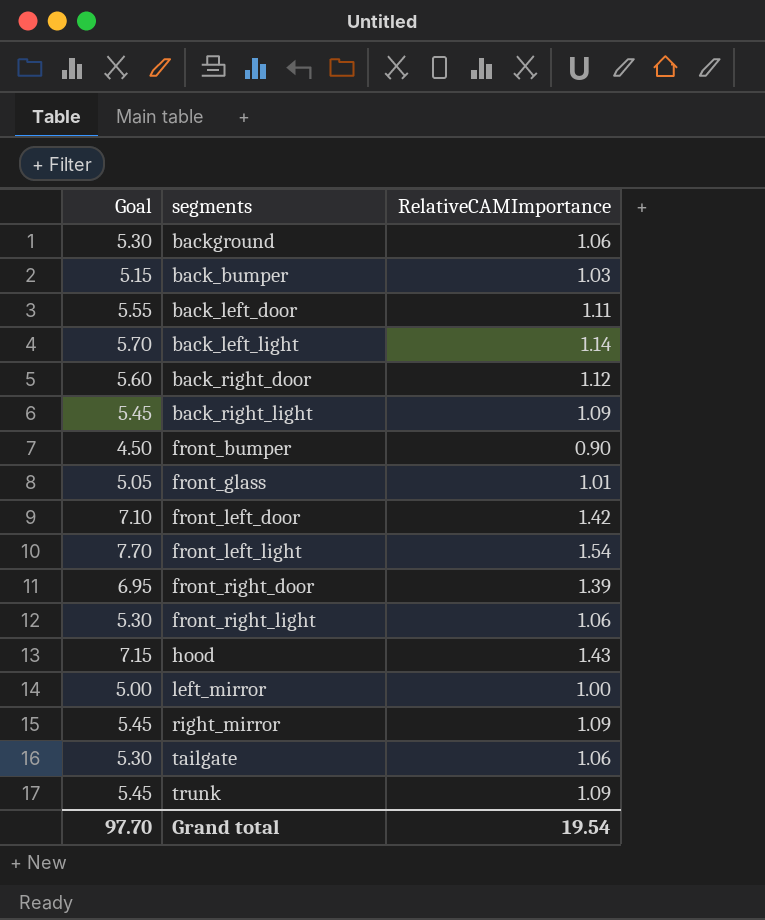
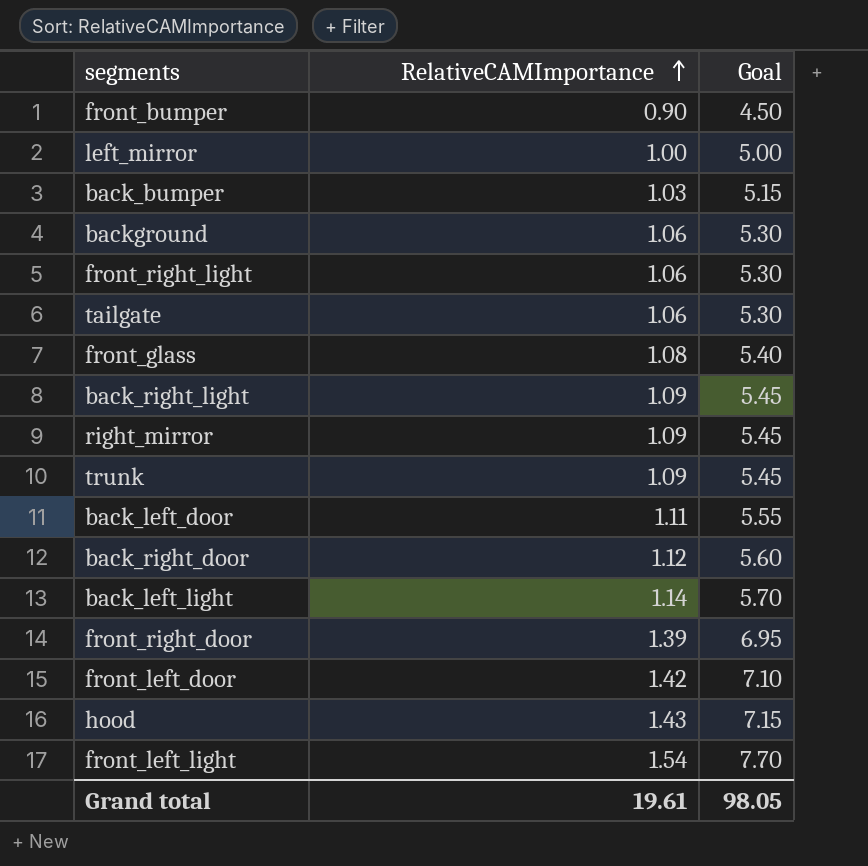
row order: none -> RelativeCAMImportance ascending
column Goal | position: 1 -> 3
front_glass | RelativeCAMImportance: 1.01 -> 1.08
front_glass | Goal: 5.05 -> 5.40
Grand total | RelativeCAMImportance: 19.54 -> 19.61
Grand total | Goal: 97.70 -> 98.05

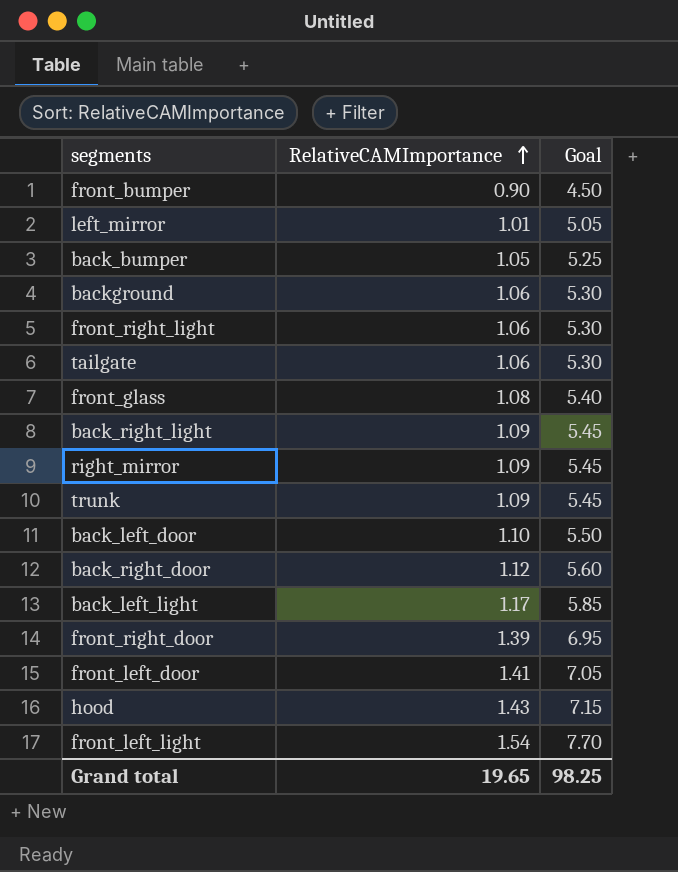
left_mirror | RelativeCAMImportance: 1.00 -> 1.01
left_mirror | Goal: 5.00 -> 5.05
back_bumper | RelativeCAMImportance: 1.03 -> 1.05
back_bumper | Goal: 5.15 -> 5.25
back_left_door | RelativeCAMImportance: 1.11 -> 1.10
back_left_door | Goal: 5.55 -> 5.50
back_left_light | RelativeCAMImportance: 1.14 -> 1.17
back_left_light | Goal: 5.70 -> 5.85
front_left_door | RelativeCAMImportance: 1.42 -> 1.41
front_left_door | Goal: 7.10 -> 7.05
Grand total | RelativeCAMImportance: 19.61 -> 19.65
Grand total | Goal: 98.05 -> 98.25

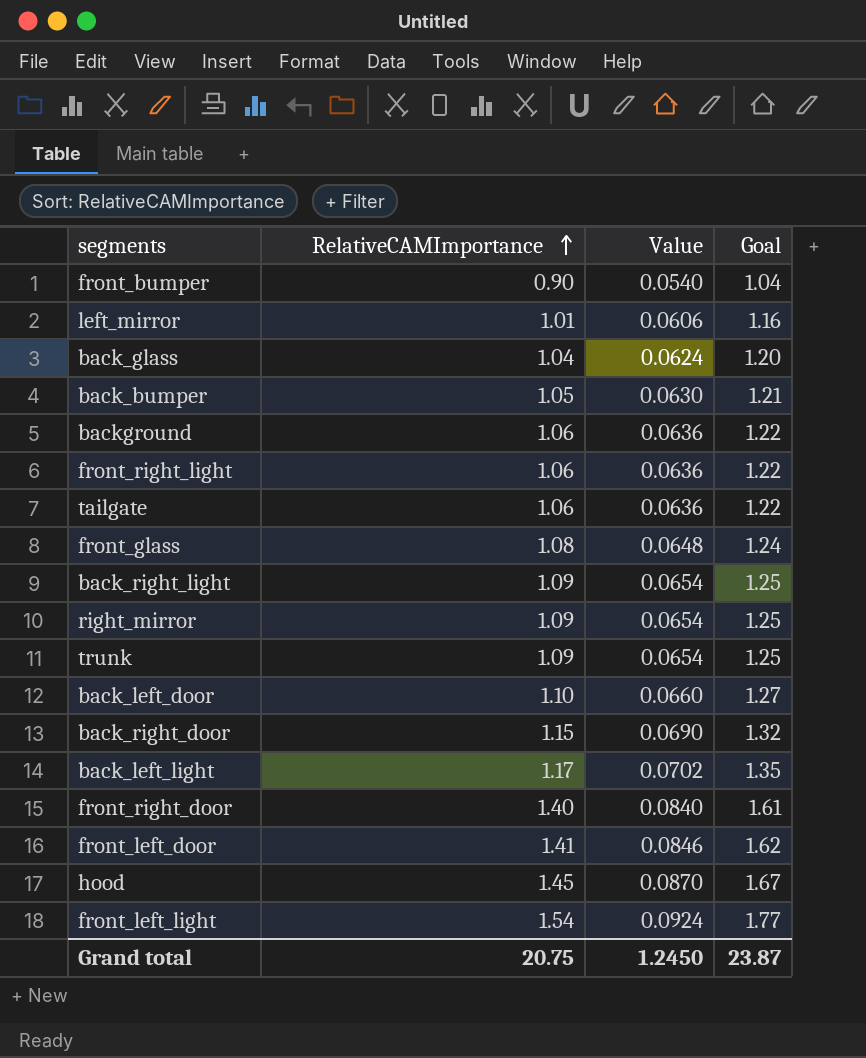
column Value | formula: none -> [RelativeCAMImportance] * 0.06
column Goal | formula: [RelativeCAMImportance] * 5 -> [RelativeCAMImportance] * 1.15
row back_glass: none -> 1.04 | 0.0624 | 1.20
back_right_door | RelativeCAMImportance: 1.12 -> 1.15
front_right_door | RelativeCAMImportance: 1.39 -> 1.40
hood | RelativeCAMImportance: 1.43 -> 1.45
Grand total | RelativeCAMImportance: 19.65 -> 20.75
Grand total | Goal: 98.25 -> 23.87

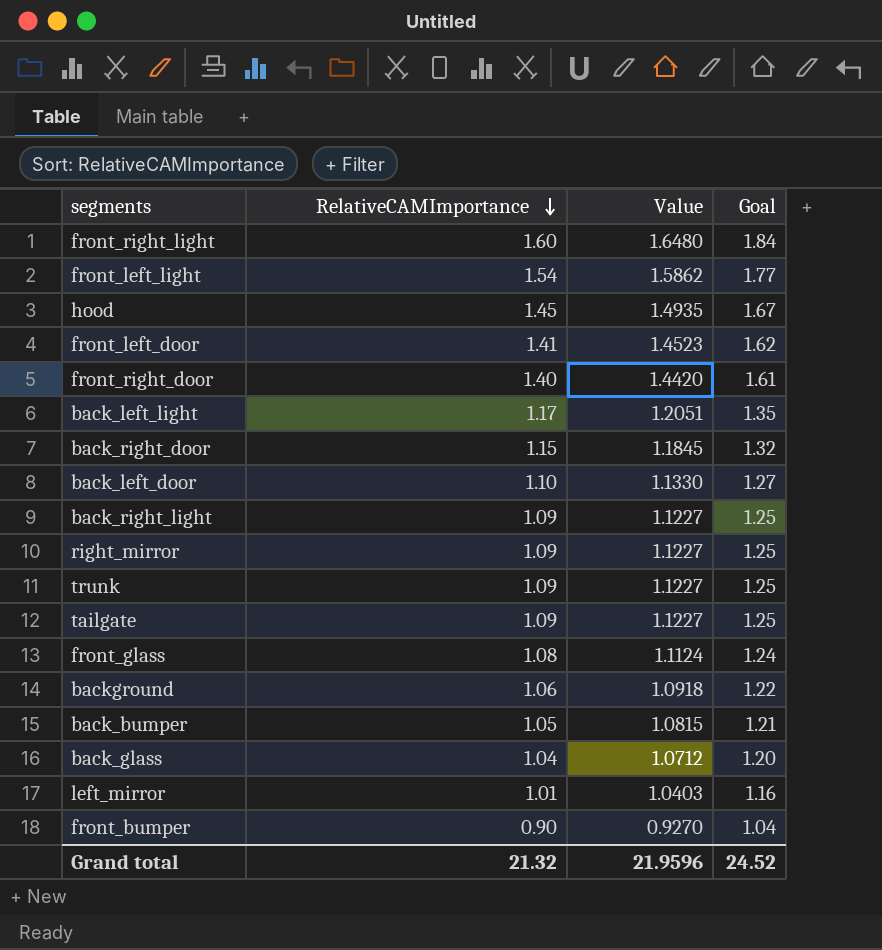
row order: RelativeCAMImportance ascending -> RelativeCAMImportance descending
column Value | formula: [RelativeCAMImportance] * 0.06 -> [RelativeCAMImportance] * 1.03
front_right_light | RelativeCAMImportance: 1.06 -> 1.60
front_right_light | Goal: 1.22 -> 1.84
tailgate | RelativeCAMImportance: 1.06 -> 1.09
tailgate | Goal: 1.22 -> 1.25
Grand total | RelativeCAMImportance: 20.75 -> 21.32
Grand total | Value: 1.2450 -> 21.9596
Grand total | Goal: 23.87 -> 24.52

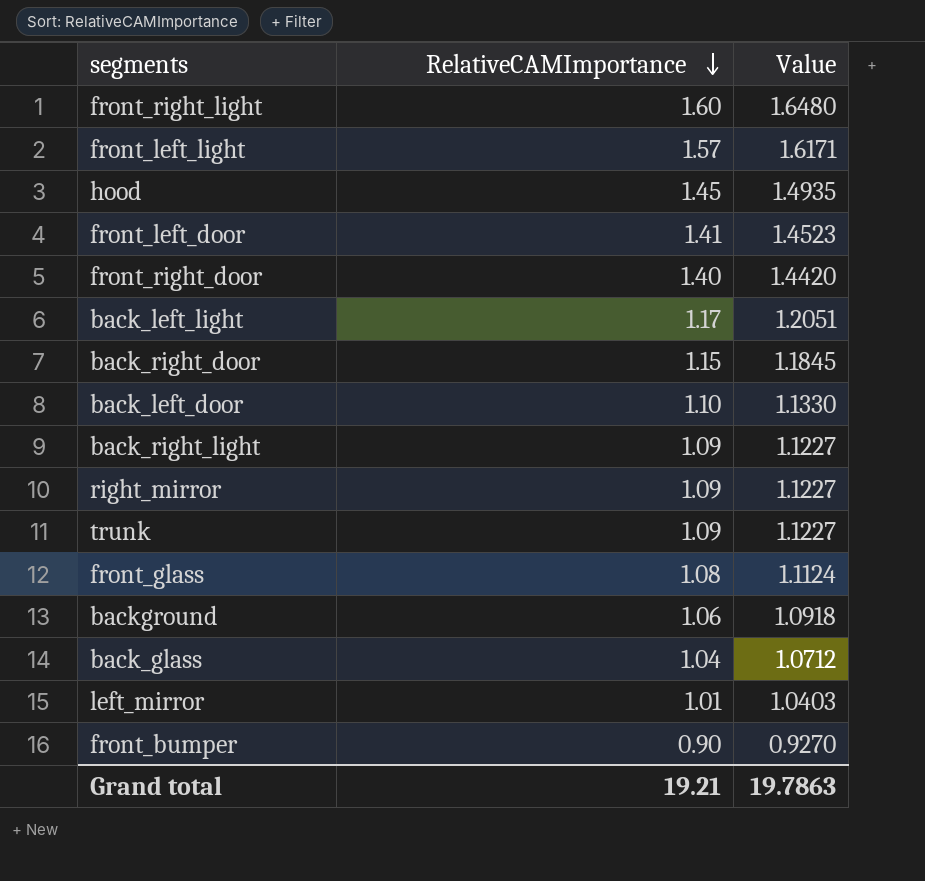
column Goal | formula: [RelativeCAMImportance] * 1.15 -> none
row tailgate: 1.09 | 1.1227 | 1.25 -> none
row back_bumper: 1.05 | 1.0815 | 1.21 -> none
front_left_light | RelativeCAMImportance: 1.54 -> 1.57
front_left_light | Value: 1.5862 -> 1.6171
Grand total | RelativeCAMImportance: 21.32 -> 19.21
Grand total | Value: 21.9596 -> 19.7863

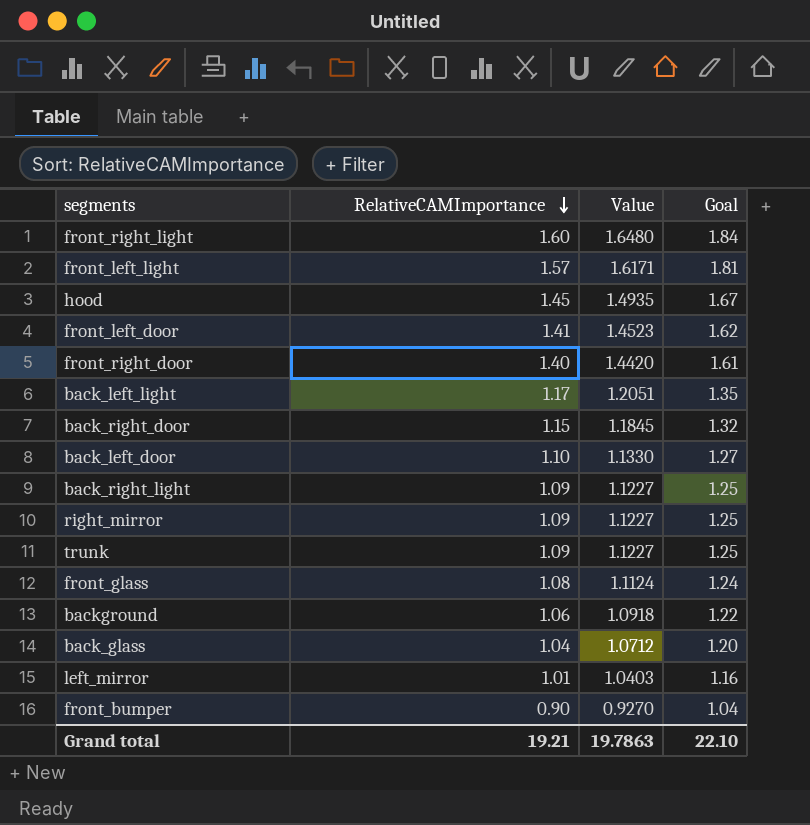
column Goal | formula: none -> [RelativeCAMImportance] * 1.15

